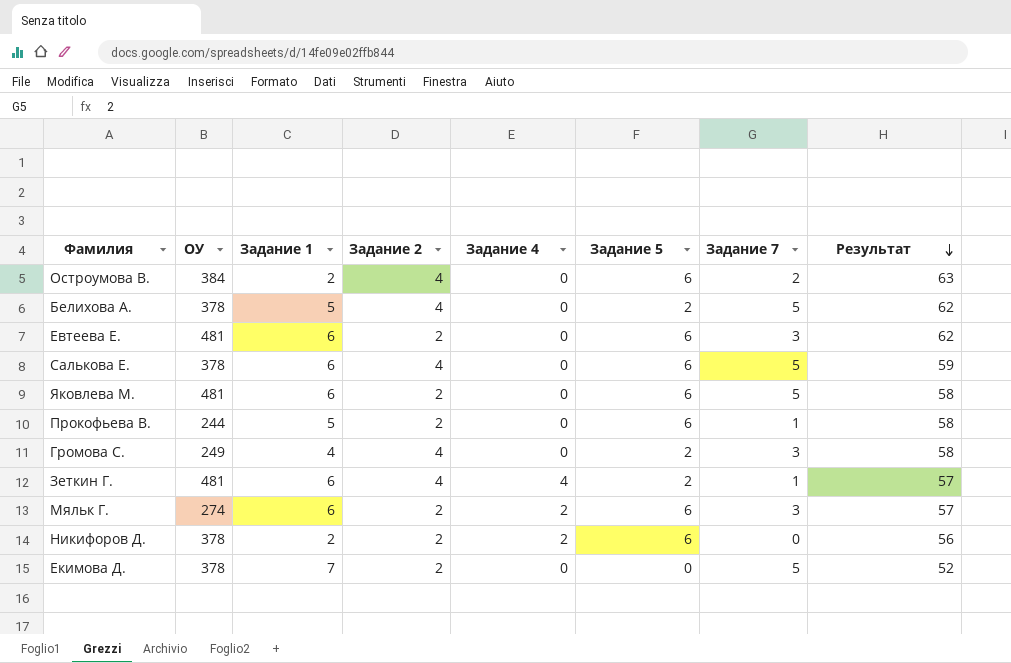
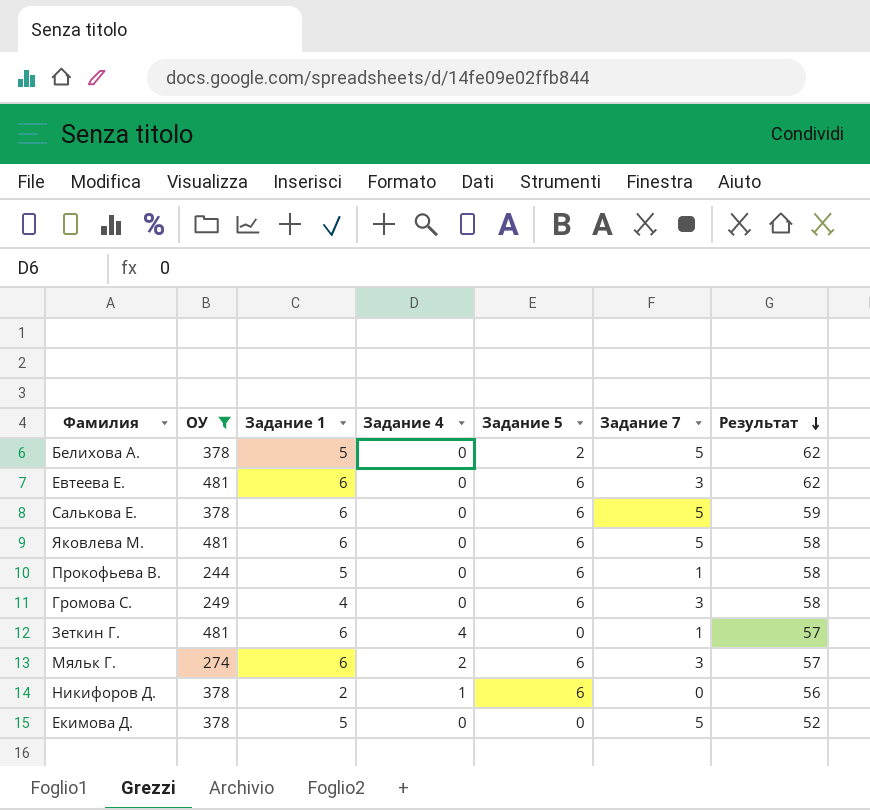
filter: none -> ОУ != 384
column Задание 2 | position: 4 -> none
Громова С. | Задание 5: 2 -> 6
Зеткин Г. | Задание 5: 2 -> 0
Никифоров Д. | Задание 4: 2 -> 1
Екимова Д. | Задание 1: 7 -> 5

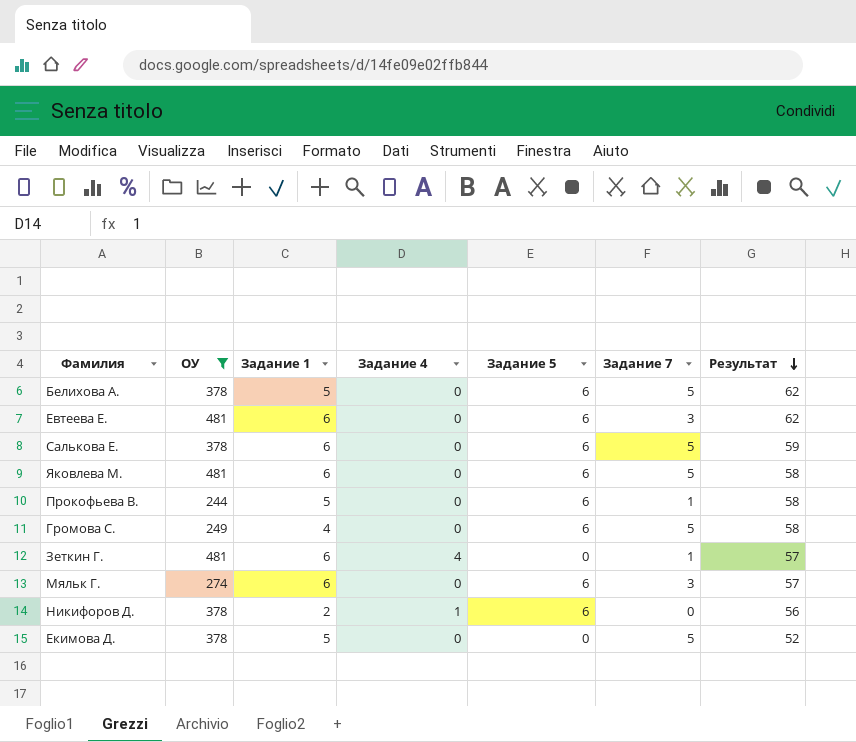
Белихова А. | Задание 5: 2 -> 6
Громова С. | Задание 7: 3 -> 5
Мяльк Г. | Задание 4: 2 -> 0

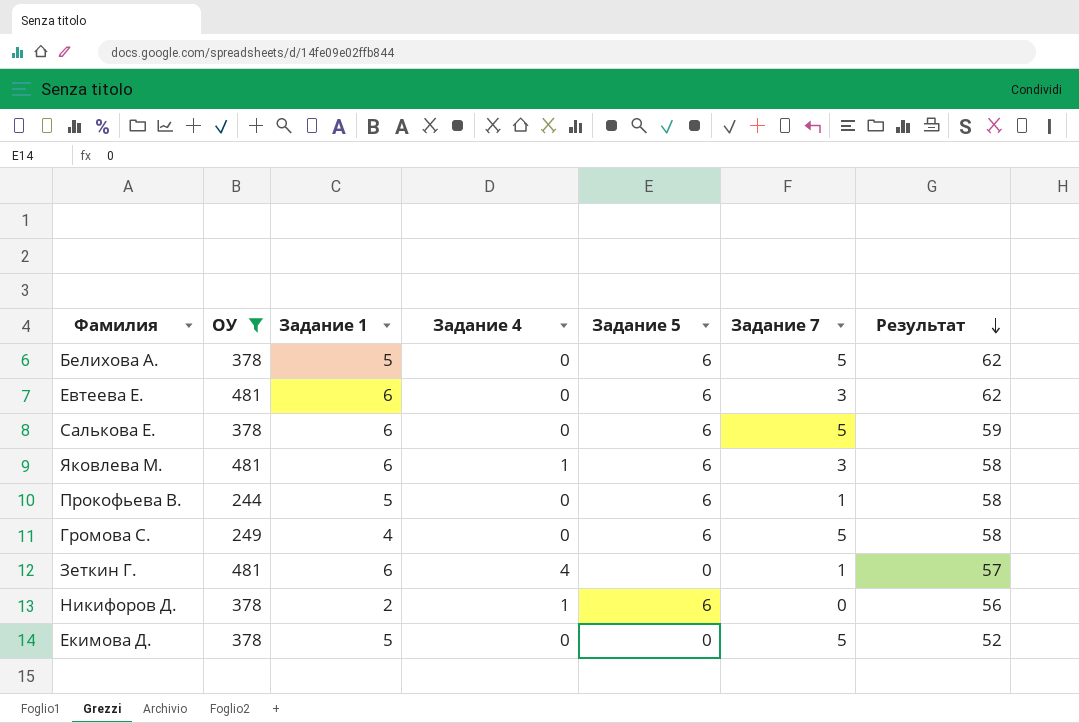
row Мяльк Г.: 274 | 6 | 0 | 6 | 3 | 57 -> none
Яковлева М. | Задание 4: 0 -> 1
Яковлева М. | Задание 7: 5 -> 3

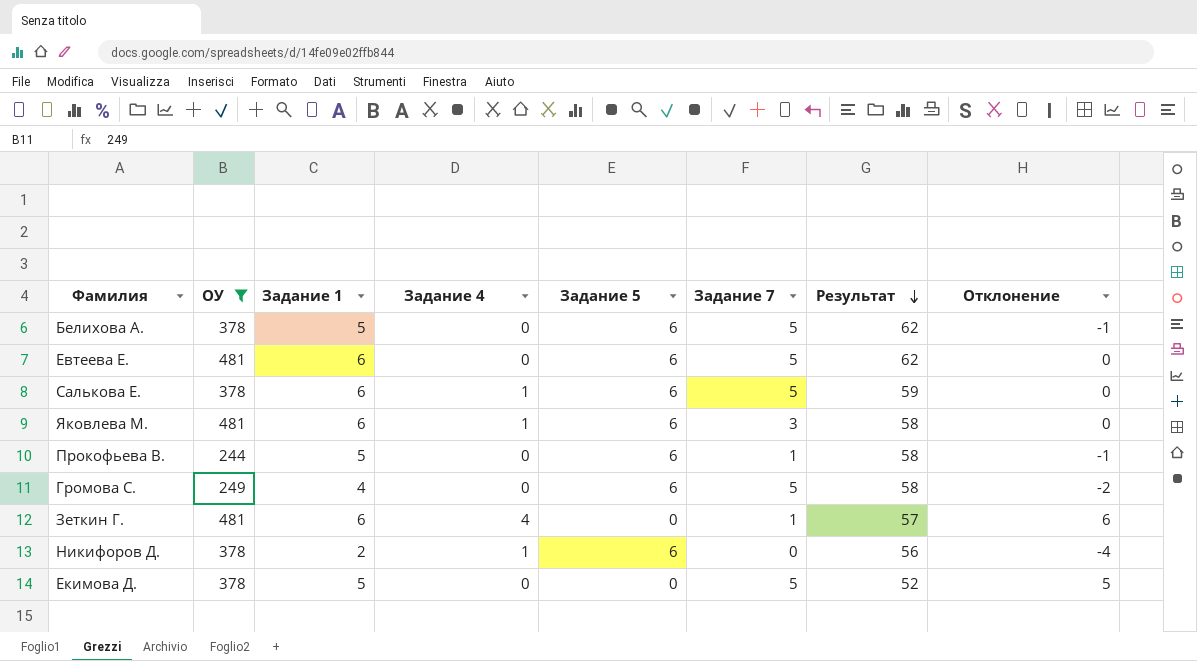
column Отклонение | formula: none -> [Задание 1] - [Задание 5]
Евтеева Е. | Задание 7: 3 -> 5
Салькова Е. | Задание 4: 0 -> 1

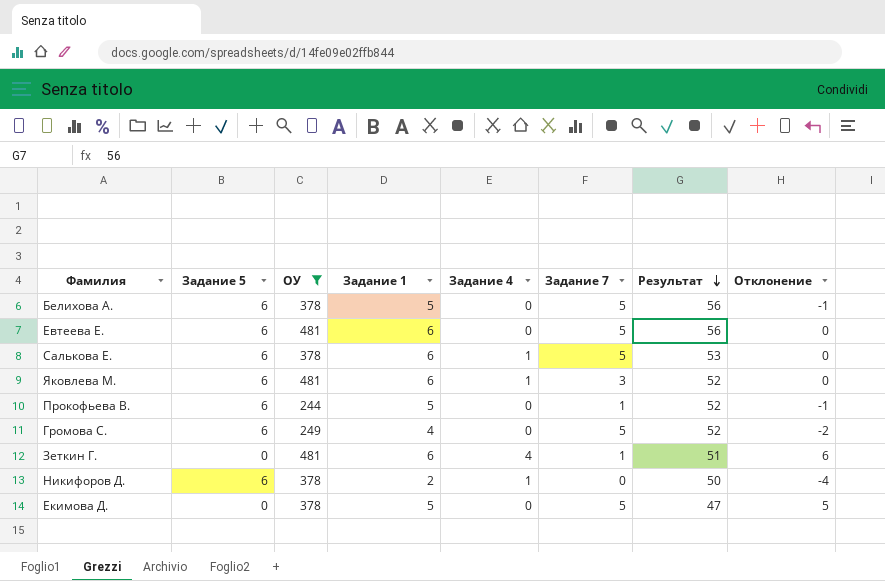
column Задание 5 | position: 5 -> 2
Белихова А. | Результат: 62 -> 56
Евтеева Е. | Результат: 62 -> 56
Салькова Е. | Результат: 59 -> 53
Яковлева М. | Результат: 58 -> 52
Прокофьева В. | Результат: 58 -> 52
Громова С. | Результат: 58 -> 52
Зеткин Г. | Результат: 57 -> 51
Никифоров Д. | Результат: 56 -> 50
Екимова Д. | Результат: 52 -> 47

